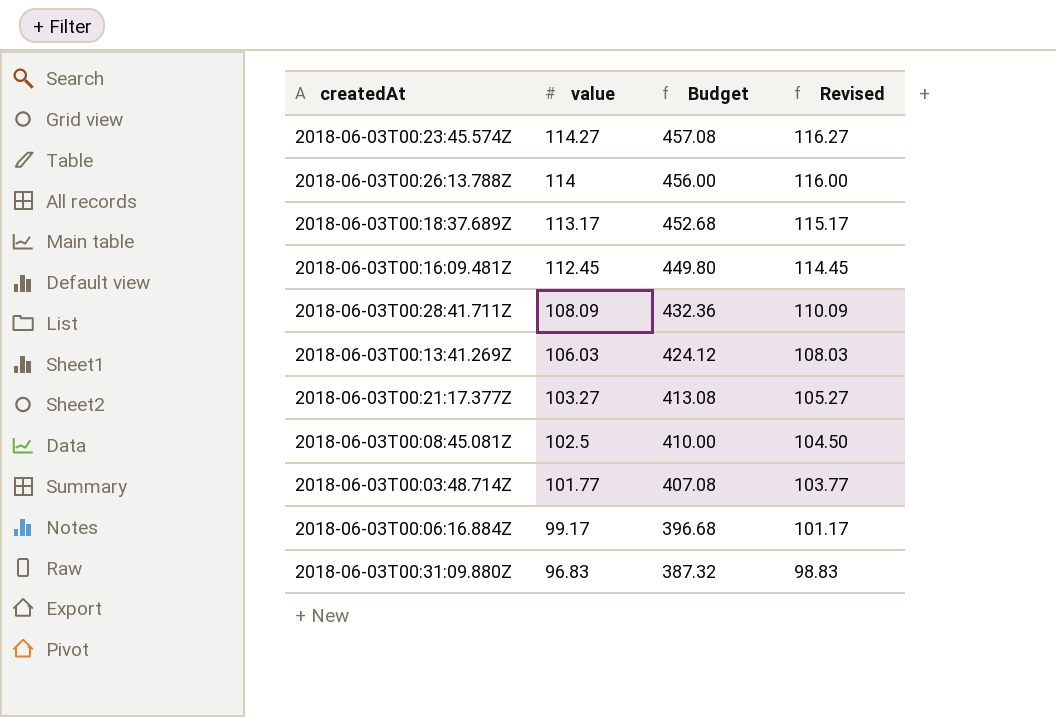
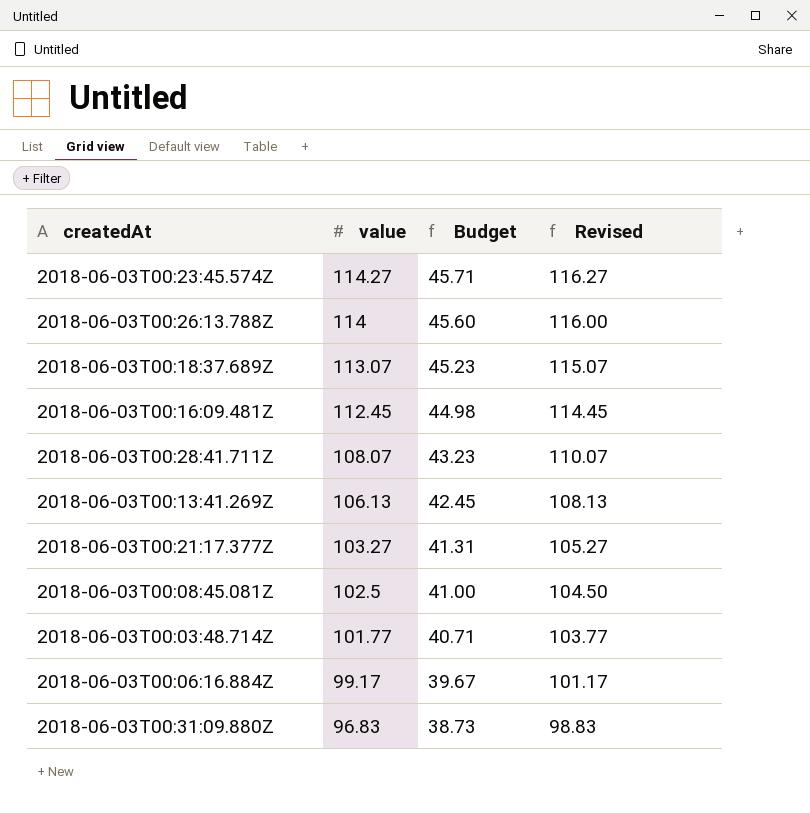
column Budget | formula: [value] * 4 -> [value] * 0.4
2018-06-03T00:18:37.689Z | value: 113.17 -> 113.07
2018-06-03T00:18:37.689Z | Revised: 115.17 -> 115.07
2018-06-03T00:28:41.711Z | value: 108.09 -> 108.07
2018-06-03T00:28:41.711Z | Revised: 110.09 -> 110.07
2018-06-03T00:13:41.269Z | value: 106.03 -> 106.13
2018-06-03T00:13:41.269Z | Revised: 108.03 -> 108.13

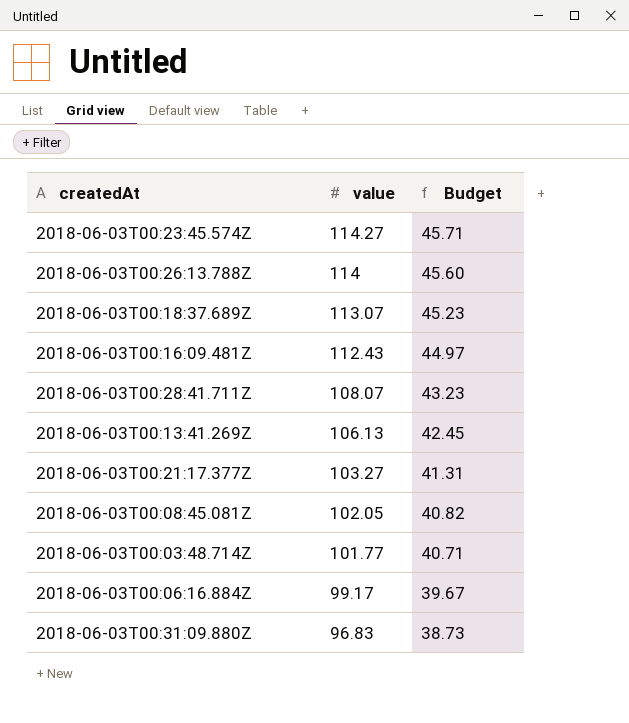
column Revised | formula: [value] + 2 -> none
2018-06-03T00:16:09.481Z | value: 112.45 -> 112.43
2018-06-03T00:16:09.481Z | Budget: 44.98 -> 44.97
2018-06-03T00:08:45.081Z | value: 102.5 -> 102.05
2018-06-03T00:08:45.081Z | Budget: 41.00 -> 40.82

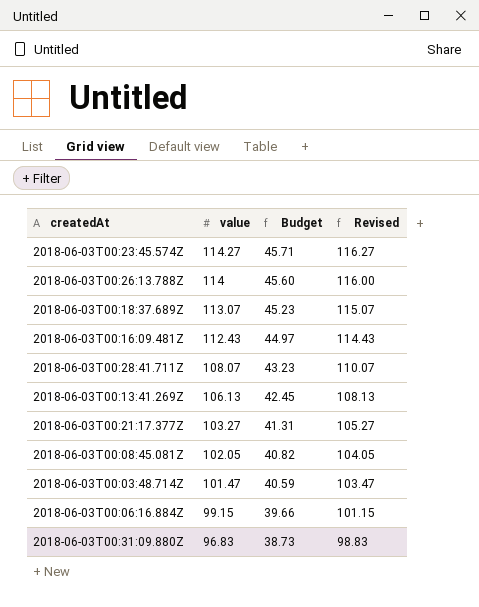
column Revised | formula: none -> [value] + 2
2018-06-03T00:03:48.714Z | value: 101.77 -> 101.47
2018-06-03T00:03:48.714Z | Budget: 40.71 -> 40.59
2018-06-03T00:06:16.884Z | value: 99.17 -> 99.15
2018-06-03T00:06:16.884Z | Budget: 39.67 -> 39.66

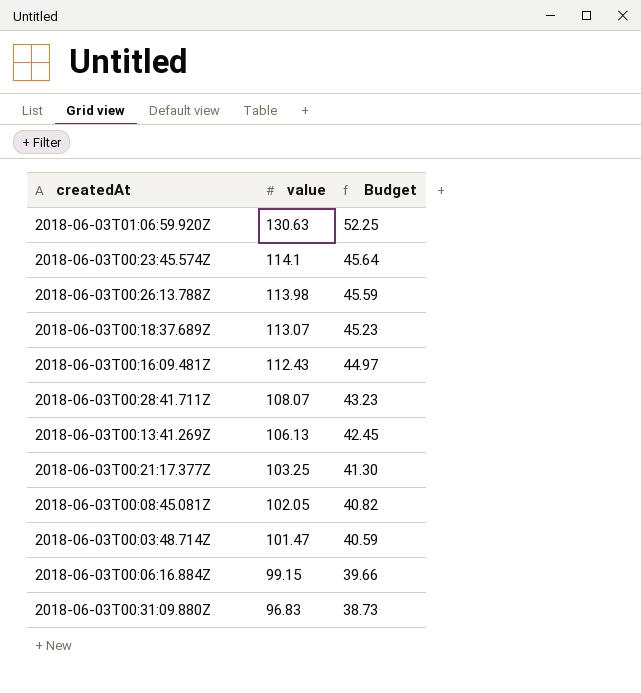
column Revised | formula: [value] + 2 -> none
row 2018-06-03T01:06:59.920Z: none -> 130.63 | 52.25
2018-06-03T00:23:45.574Z | value: 114.27 -> 114.1
2018-06-03T00:23:45.574Z | Budget: 45.71 -> 45.64
2018-06-03T00:26:13.788Z | value: 114 -> 113.98
2018-06-03T00:26:13.788Z | Budget: 45.60 -> 45.59
2018-06-03T00:21:17.377Z | value: 103.27 -> 103.25
2018-06-03T00:21:17.377Z | Budget: 41.31 -> 41.30

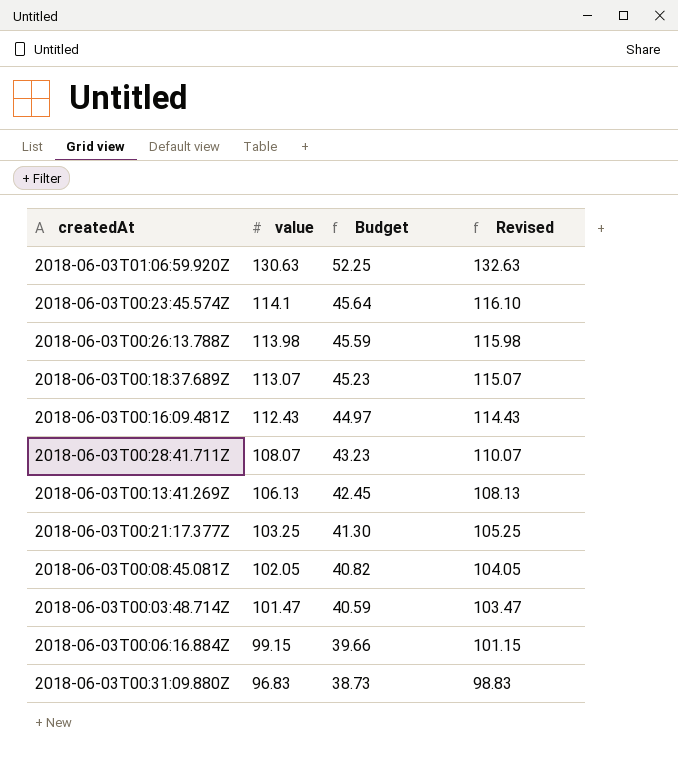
column Revised | formula: none -> [value] + 2

